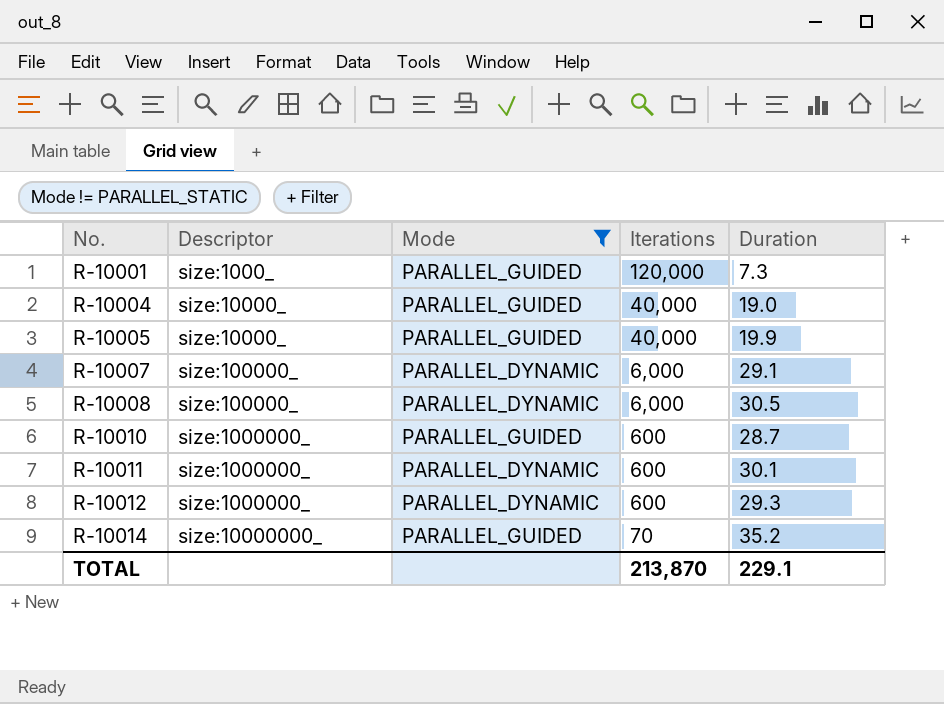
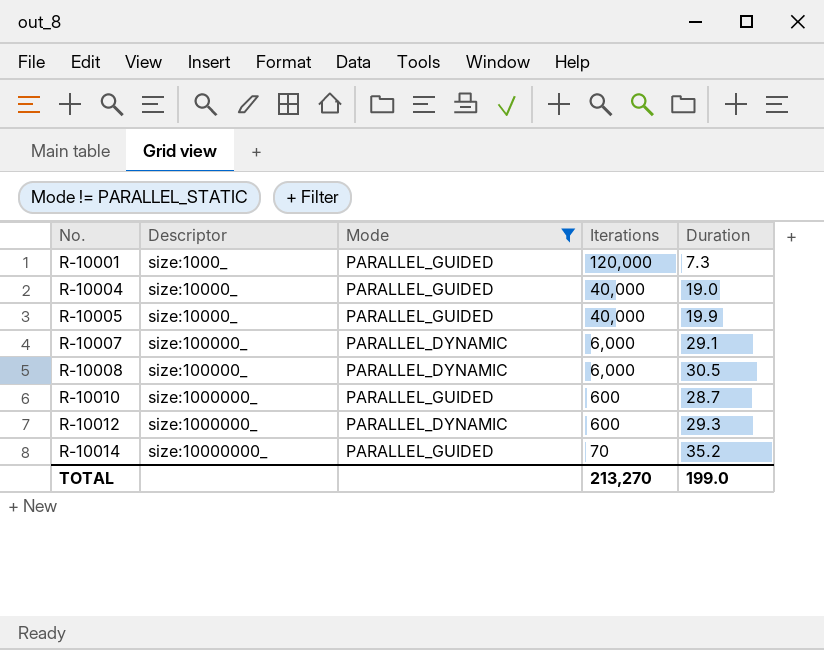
row R-10011: size:1000000_ | PARALLEL_DYNAMIC | 600 | 30.1 -> none
TOTAL | Iterations: 213,870 -> 213,270
TOTAL | Duration: 229.1 -> 199.0

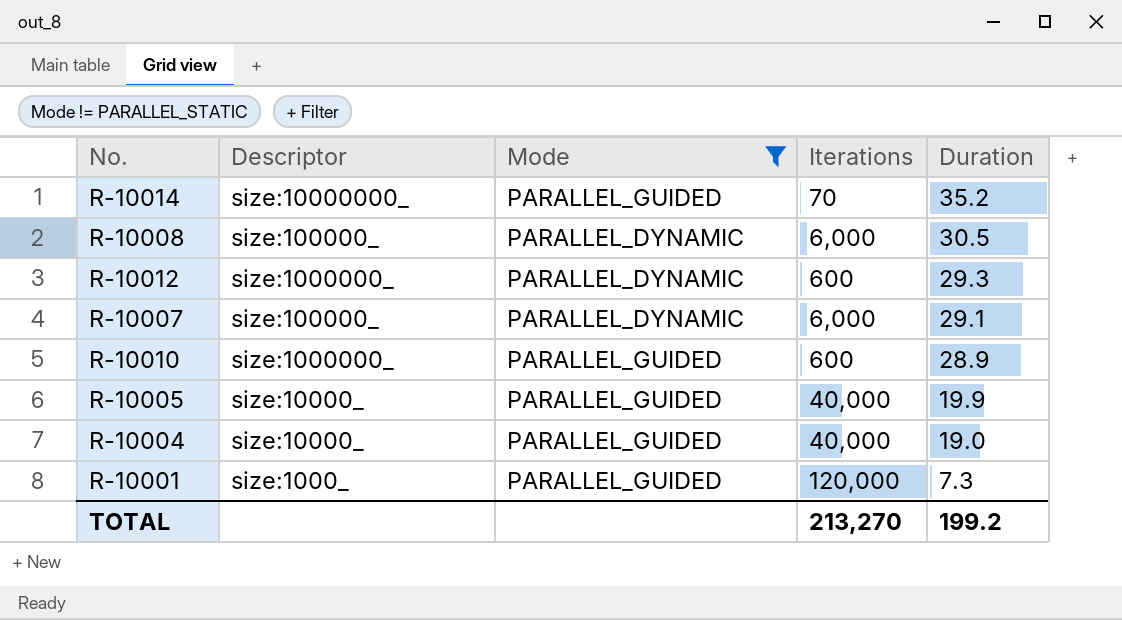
row order: No. ascending -> Duration descending
R-10010 | Duration: 28.7 -> 28.9
TOTAL | Duration: 199.0 -> 199.2

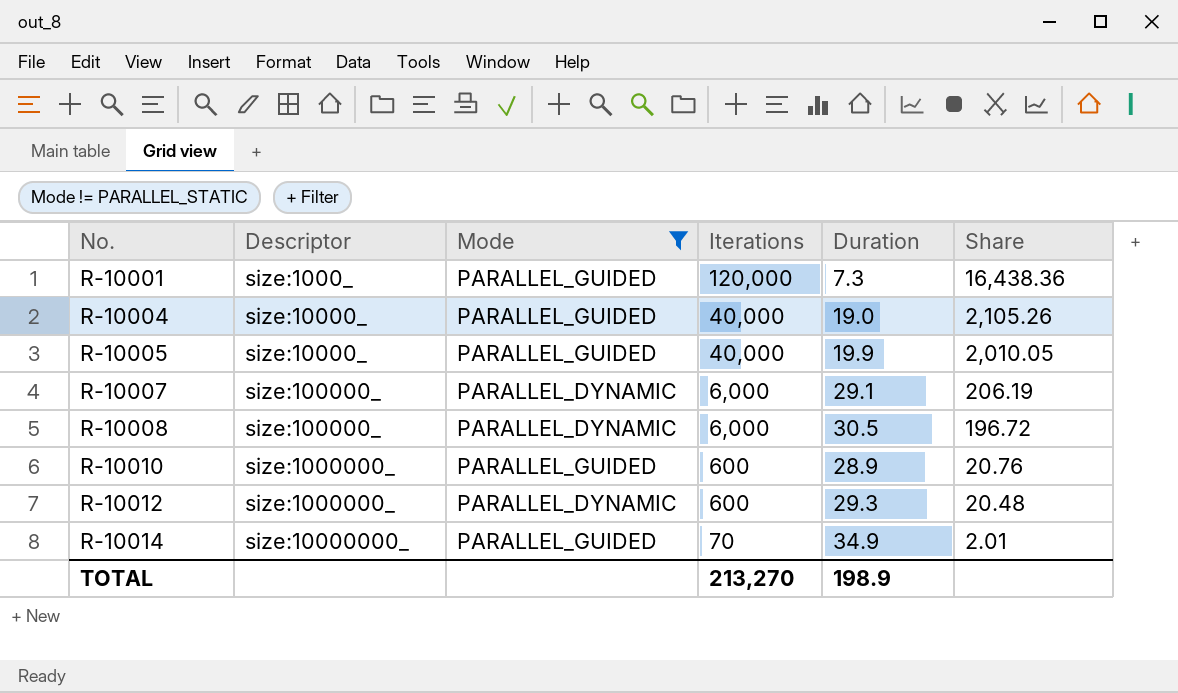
row order: Duration descending -> No. ascending
column Share | formula: none -> [Iterations] / [Duration]
R-10014 | Duration: 35.2 -> 34.9
TOTAL | Duration: 199.2 -> 198.9

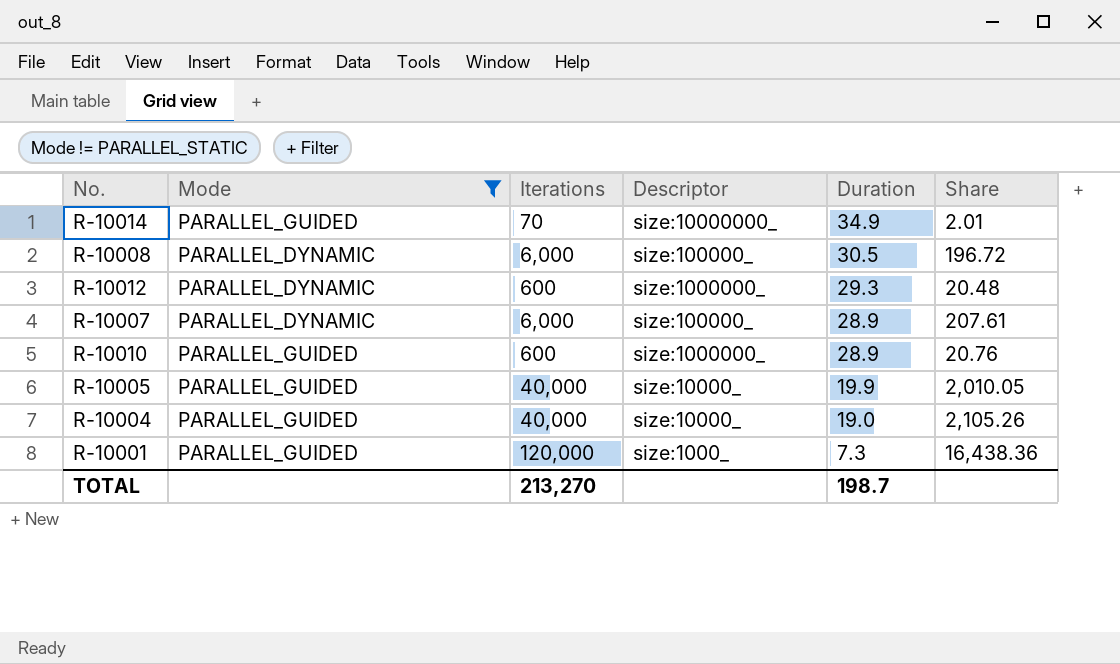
row order: No. ascending -> Duration descending
column Descriptor | position: 2 -> 4
R-10007 | Duration: 29.1 -> 28.9
R-10007 | Share: 206.19 -> 207.61
TOTAL | Duration: 198.9 -> 198.7

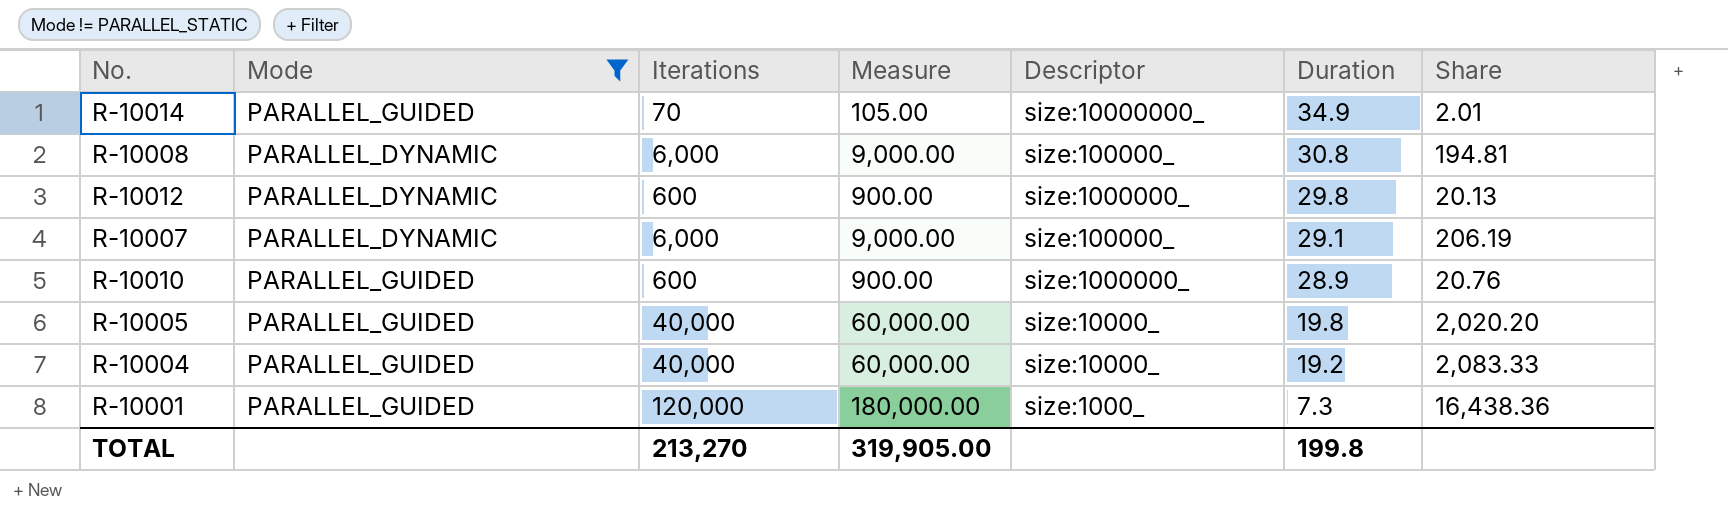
column Measure | formula: none -> [Iterations] * 1.5
R-10008 | Duration: 30.5 -> 30.8
R-10008 | Share: 196.72 -> 194.81
R-10012 | Duration: 29.3 -> 29.8
R-10012 | Share: 20.48 -> 20.13
R-10007 | Duration: 28.9 -> 29.1
R-10007 | Share: 207.61 -> 206.19
R-10005 | Duration: 19.9 -> 19.8
R-10005 | Share: 2,010.05 -> 2,020.20
R-10004 | Duration: 19.0 -> 19.2
R-10004 | Share: 2,105.26 -> 2,083.33
TOTAL | Duration: 198.7 -> 199.8

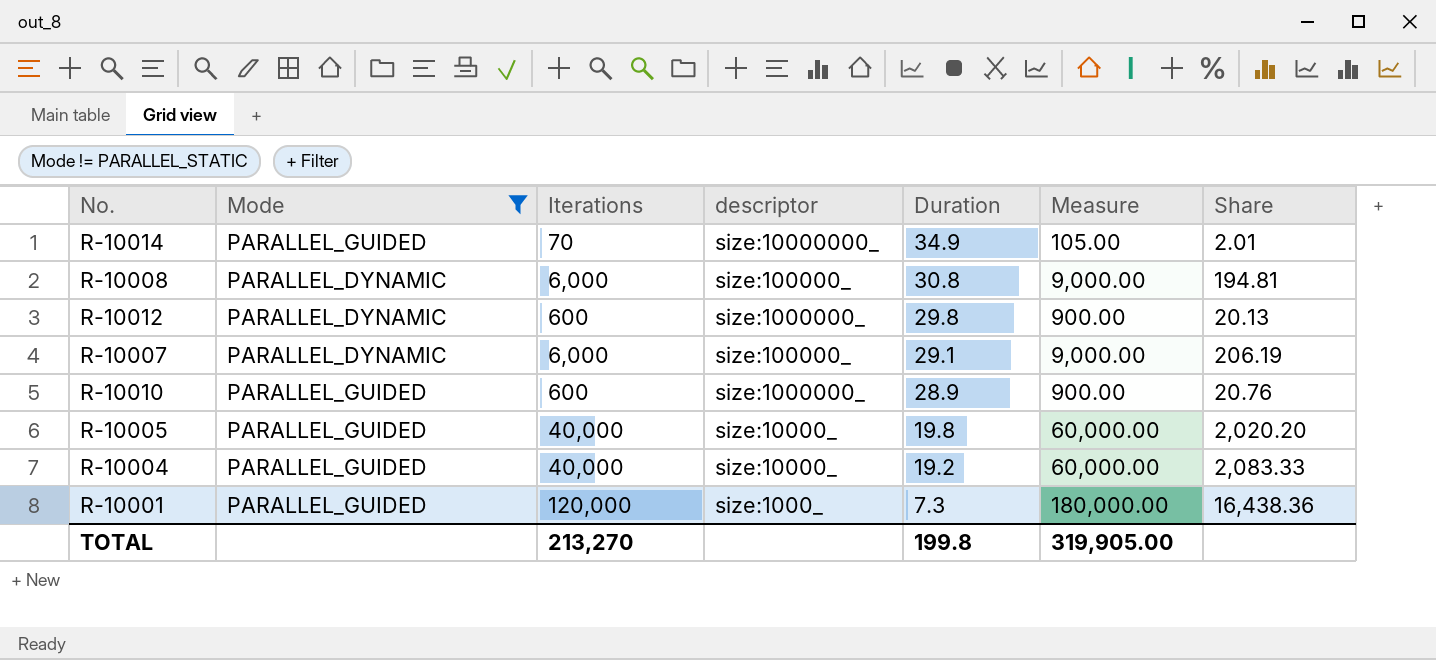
column name: Descriptor -> descriptor
column Measure | position: 4 -> 6

